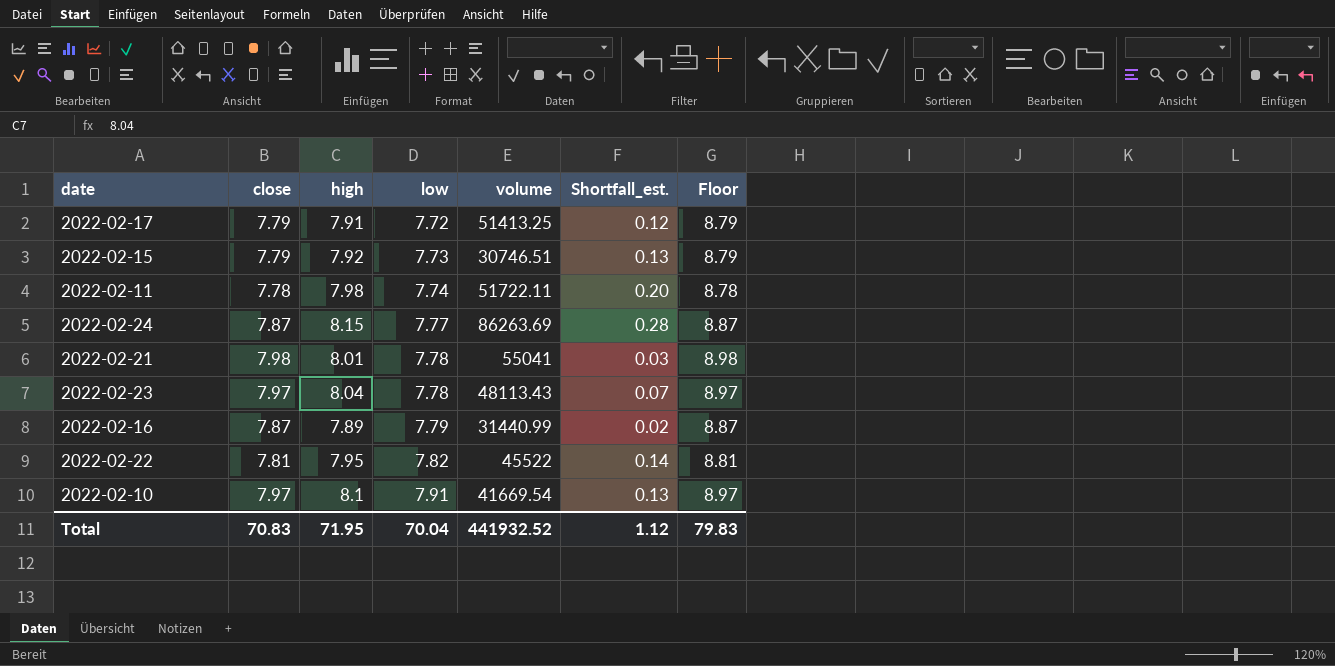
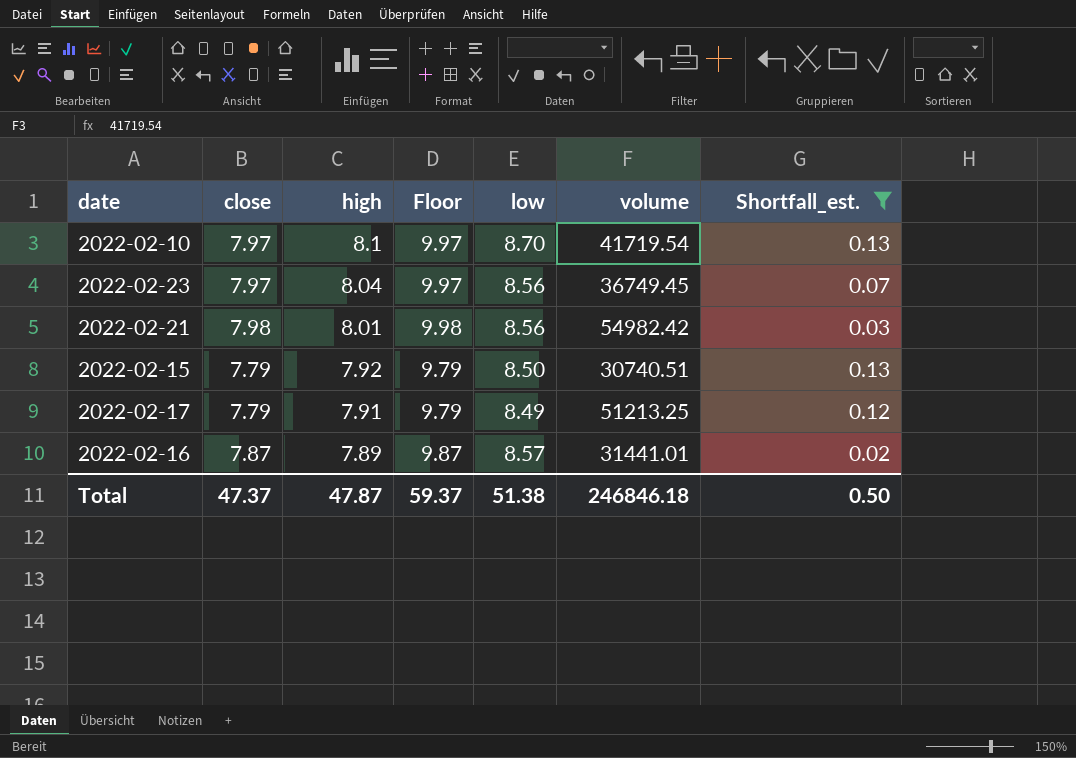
filter: none -> Shortfall_est. <= 0.13
row order: low ascending -> high descending
column Floor | formula: [close] + 1 -> [close] + 2
column Floor | position: 7 -> 4
2022-02-10 | low: 7.91 -> 8.70
2022-02-10 | volume: 41669.54 -> 41719.54
2022-02-23 | low: 7.78 -> 8.56
2022-02-23 | volume: 48113.43 -> 36749.45
2022-02-21 | low: 7.78 -> 8.56
2022-02-21 | volume: 55041 -> 54982.42
2022-02-15 | low: 7.73 -> 8.50
2022-02-15 | volume: 30746.51 -> 30740.51
2022-02-17 | low: 7.72 -> 8.49
2022-02-17 | volume: 51413.25 -> 51213.25
2022-02-16 | low: 7.79 -> 8.57
2022-02-16 | volume: 31440.99 -> 31441.01
Total | close: 70.83 -> 47.37
Total | high: 71.95 -> 47.87
Total | Floor: 79.83 -> 59.37
Total | low: 70.04 -> 51.38
Total | volume: 441932.52 -> 246846.18
Total | Shortfall_est.: 1.12 -> 0.50

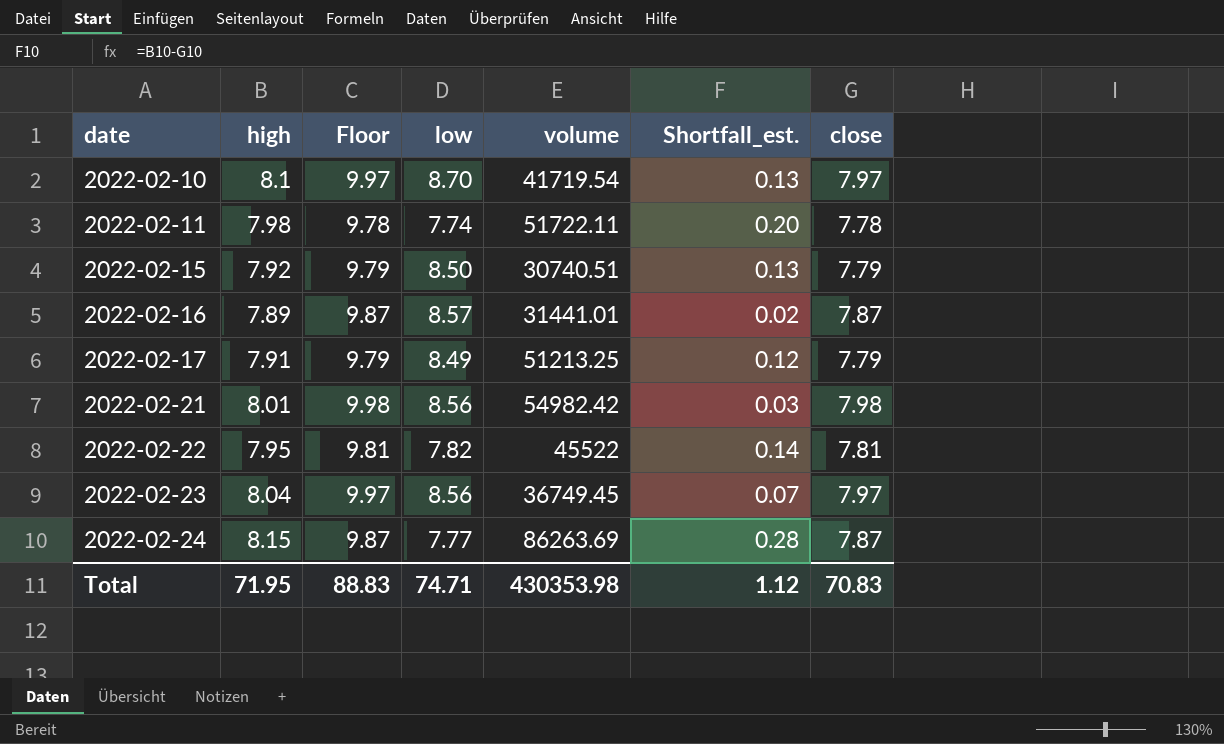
filter: Shortfall_est. <= 0.13 -> none
row order: high descending -> date ascending
column close | position: 2 -> 7
Total | high: 47.87 -> 71.95
Total | Floor: 59.37 -> 88.83
Total | low: 51.38 -> 74.71
Total | volume: 246846.18 -> 430353.98
Total | Shortfall_est.: 0.50 -> 1.12
Total | close: 47.37 -> 70.83

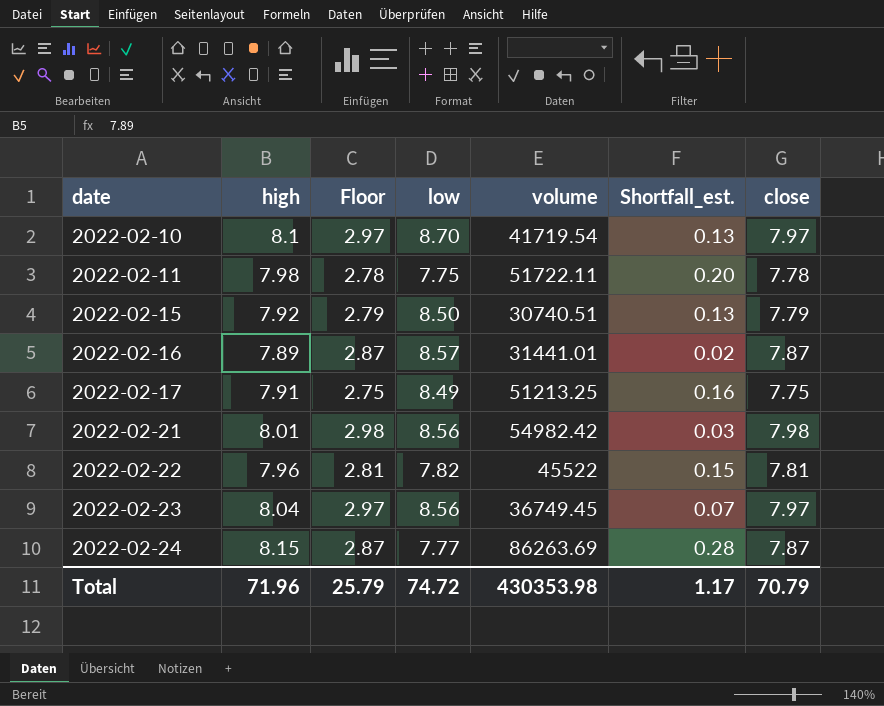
column Floor | formula: [close] + 2 -> [close] - 5
2022-02-11 | low: 7.74 -> 7.75
2022-02-17 | Shortfall_est.: 0.12 -> 0.16
2022-02-17 | close: 7.79 -> 7.75
2022-02-22 | high: 7.95 -> 7.96
2022-02-22 | Shortfall_est.: 0.14 -> 0.15
Total | high: 71.95 -> 71.96
Total | Floor: 88.83 -> 25.79
Total | low: 74.71 -> 74.72
Total | Shortfall_est.: 1.12 -> 1.17
Total | close: 70.83 -> 70.79

